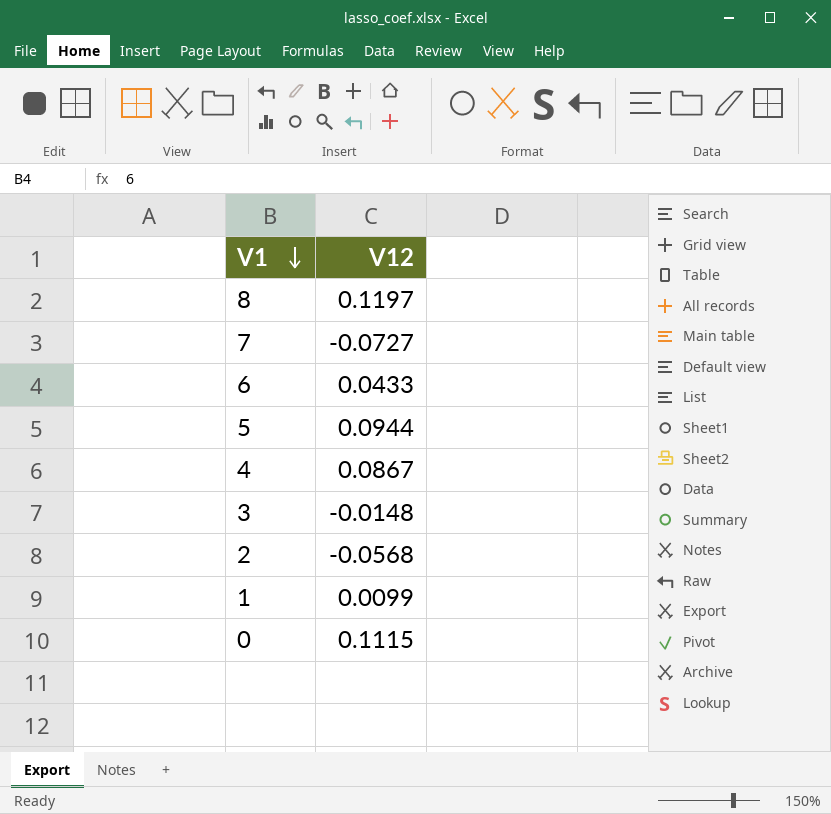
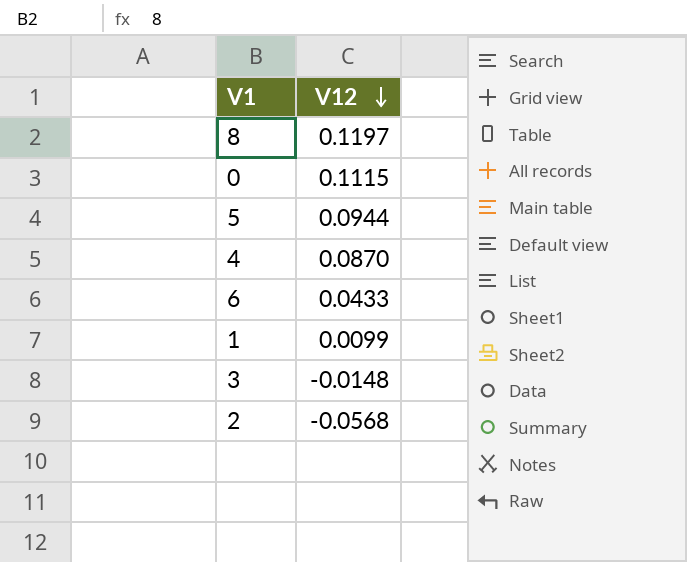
row order: V1 descending -> V12 descending
row 7: -0.0727 -> none
4 | V12: 0.0867 -> 0.0870

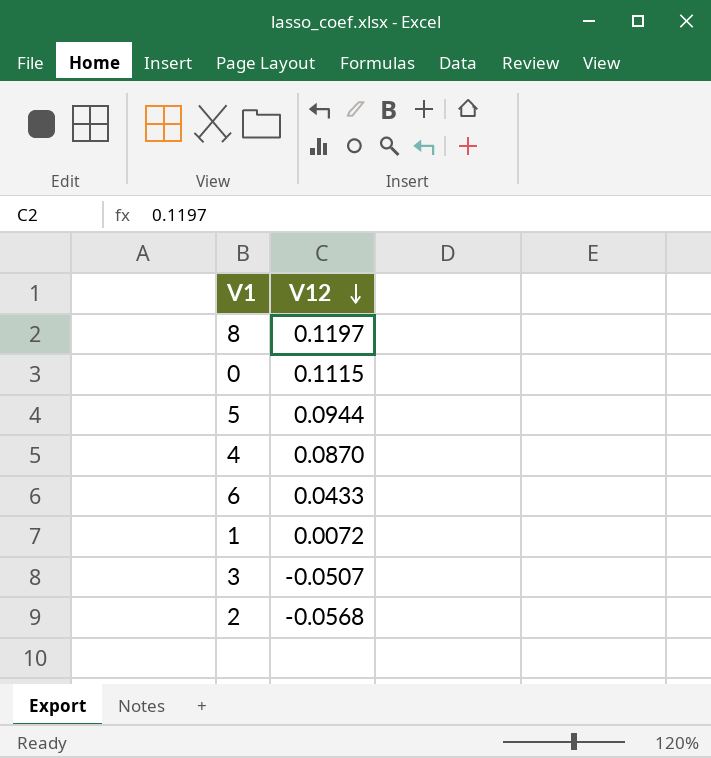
1 | V12: 0.0099 -> 0.0072
3 | V12: -0.0148 -> -0.0507

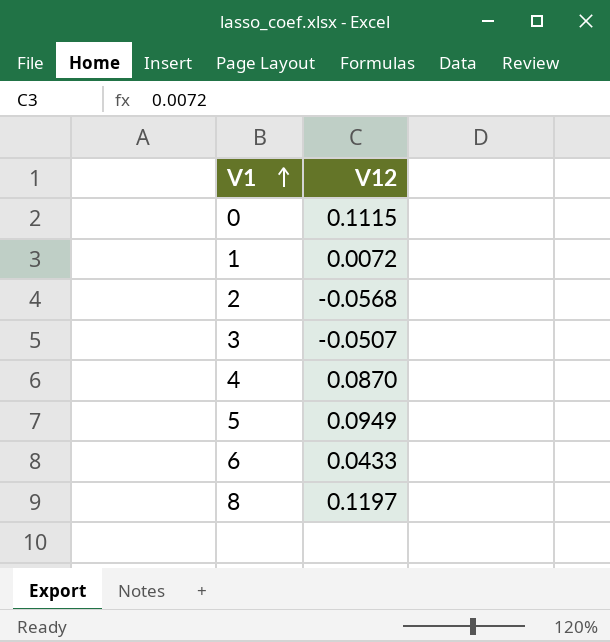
row order: V12 descending -> V1 ascending
5 | V12: 0.0944 -> 0.0949

